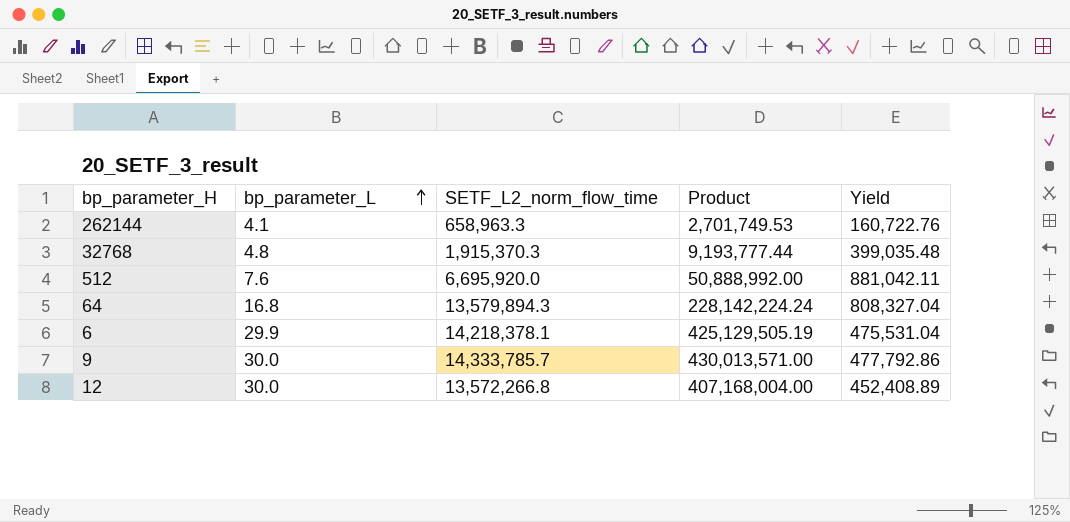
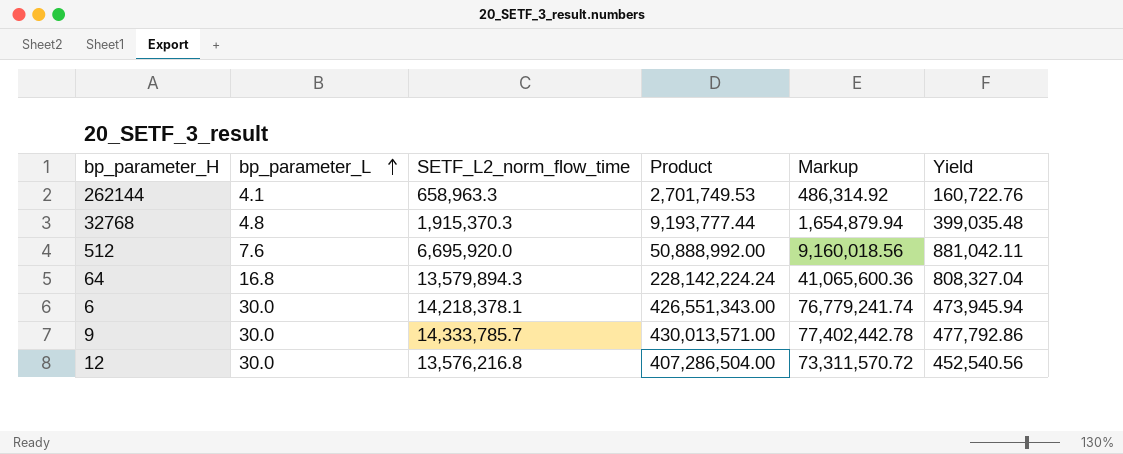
column Markup | formula: none -> [Product] * 0.18
6 | bp_parameter_L: 29.9 -> 30.0
6 | Product: 425,129,505.19 -> 426,551,343.00
6 | Yield: 475,531.04 -> 473,945.94
12 | SETF_L2_norm_flow_time: 13,572,266.8 -> 13,576,216.8
12 | Product: 407,168,004.00 -> 407,286,504.00
12 | Yield: 452,408.89 -> 452,540.56

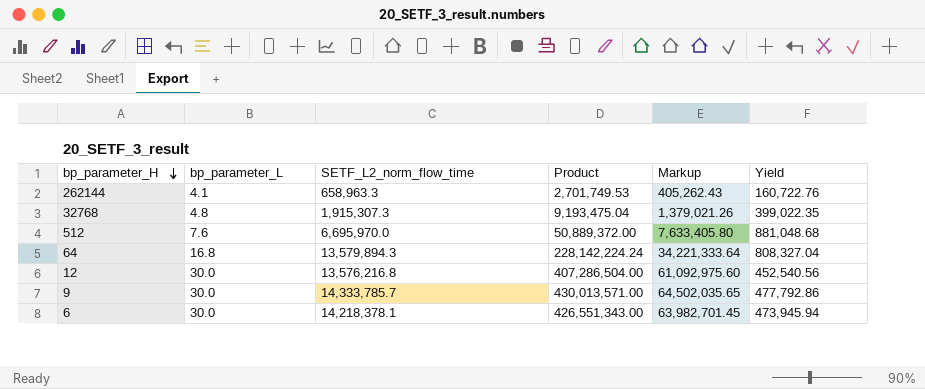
row order: bp_parameter_L ascending -> bp_parameter_H descending
column Markup | formula: [Product] * 0.18 -> [Product] * 0.15
32768 | SETF_L2_norm_flow_time: 1,915,370.3 -> 1,915,307.3
32768 | Product: 9,193,777.44 -> 9,193,475.04
32768 | Yield: 399,035.48 -> 399,022.35
512 | SETF_L2_norm_flow_time: 6,695,920.0 -> 6,695,970.0
512 | Product: 50,888,992.00 -> 50,889,372.00
512 | Yield: 881,042.11 -> 881,048.68

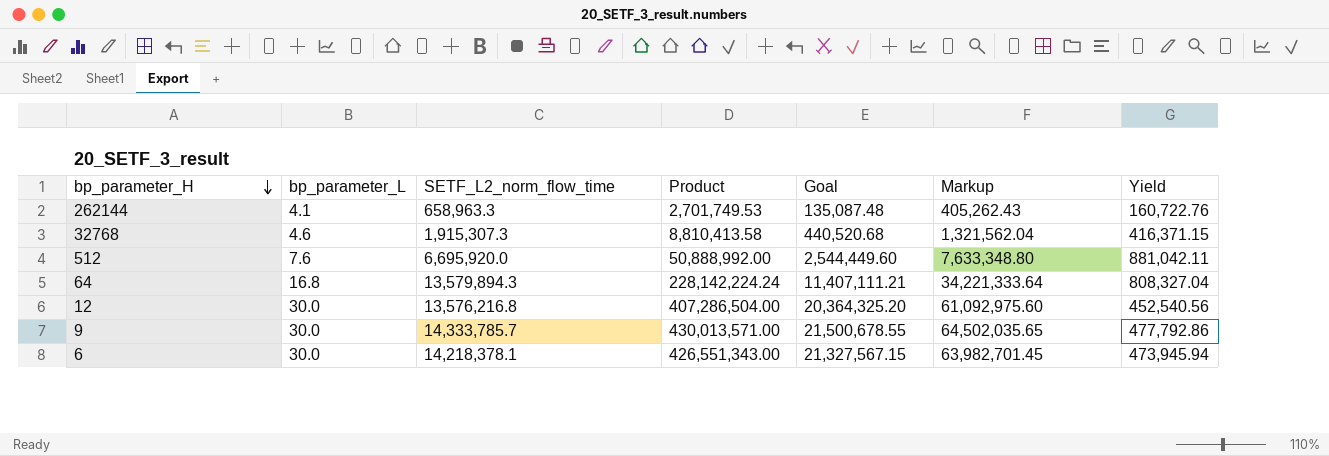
column Goal | formula: none -> [Product] * 0.05
32768 | bp_parameter_L: 4.8 -> 4.6
32768 | Product: 9,193,475.04 -> 8,810,413.58
32768 | Markup: 1,379,021.26 -> 1,321,562.04
32768 | Yield: 399,022.35 -> 416,371.15
512 | SETF_L2_norm_flow_time: 6,695,970.0 -> 6,695,920.0
512 | Product: 50,889,372.00 -> 50,888,992.00
512 | Markup: 7,633,405.80 -> 7,633,348.80
512 | Yield: 881,048.68 -> 881,042.11

